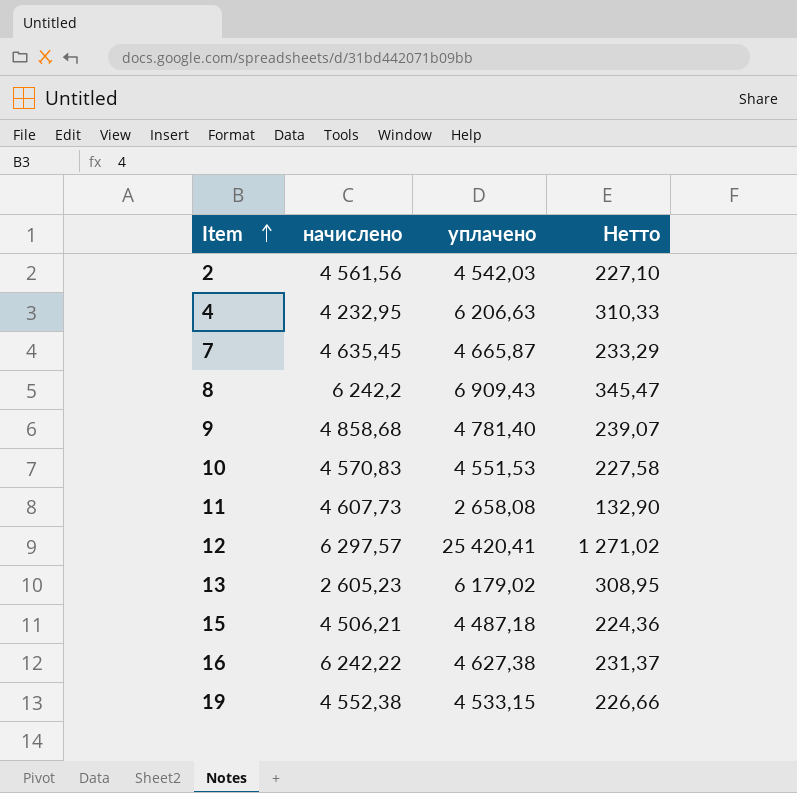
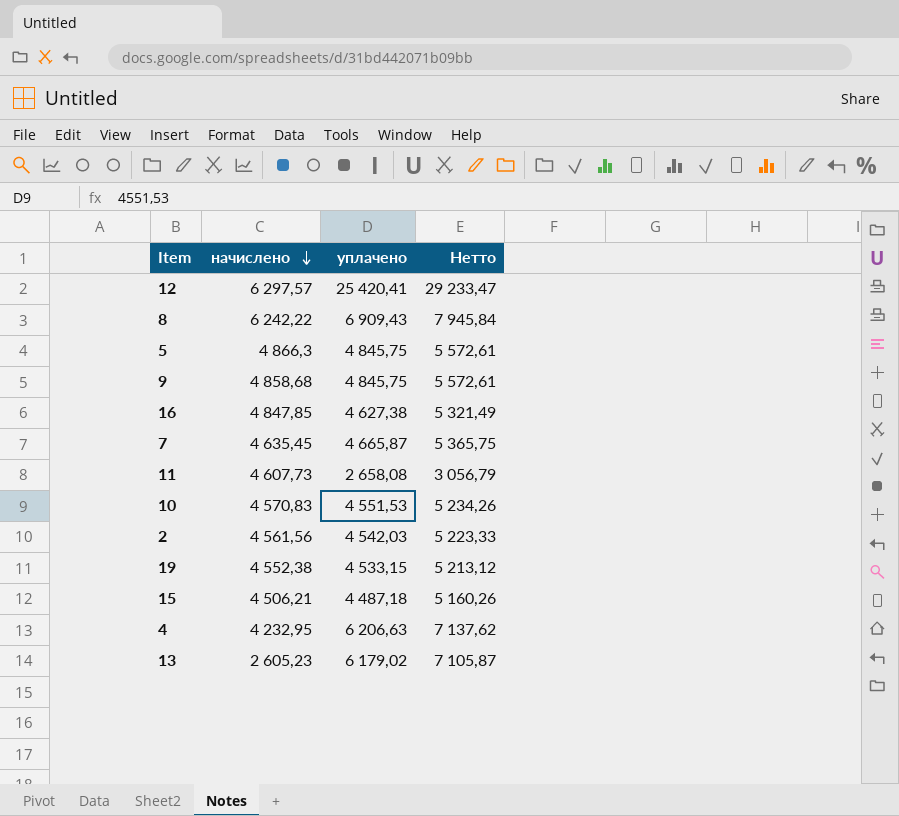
row order: Item ascending -> начислено descending
column Нетто | formula: [уплачено] * 0,05 -> [уплачено] * 1,15
8 | начислено: 6 242,2 -> 6 242,22
row 5: none -> 4 866,3 | 4 845,75 | 5 572,61
9 | уплачено: 4 781,40 -> 4 845,75
16 | начислено: 6 242,22 -> 4 847,85

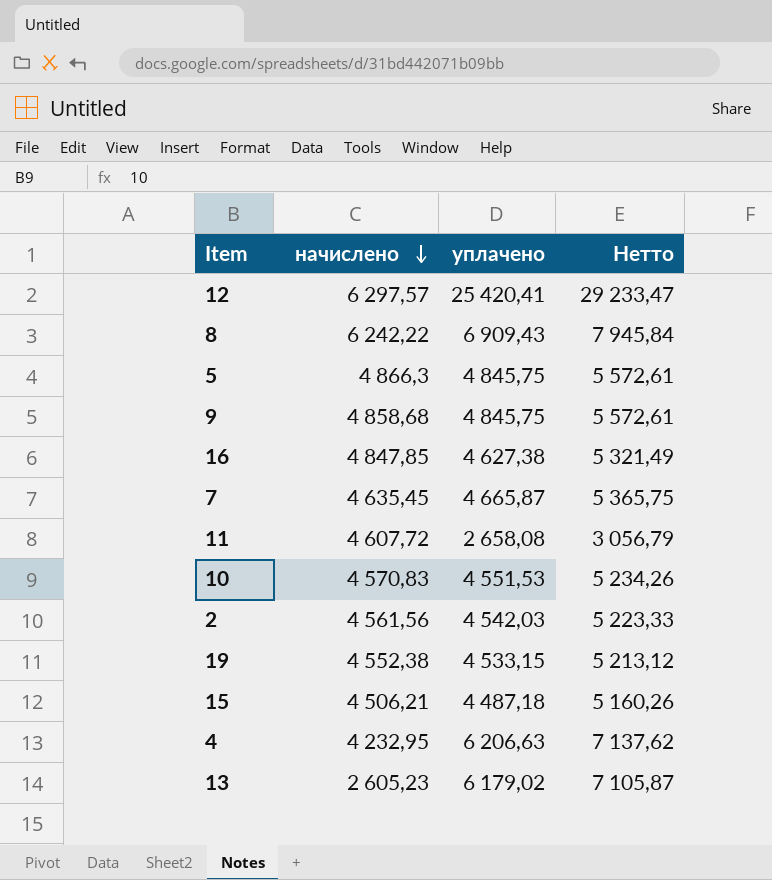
11 | начислено: 4 607,73 -> 4 607,72

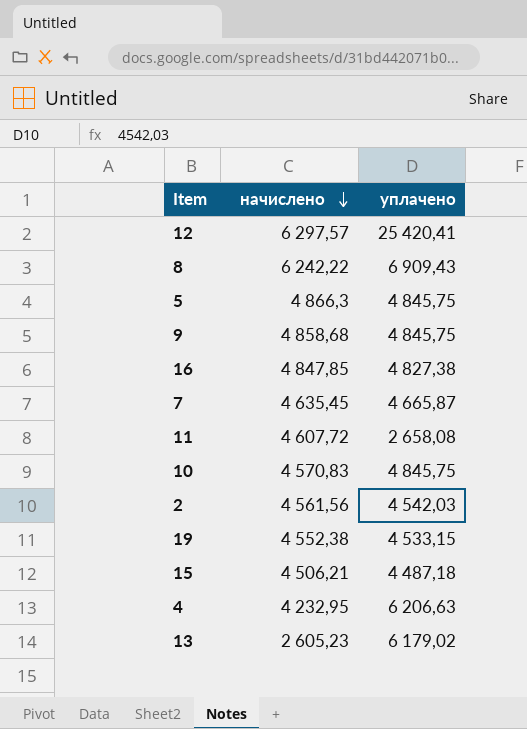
column Нетто | formula: [уплачено] * 1,15 -> none
16 | уплачено: 4 627,38 -> 4 827,38
10 | уплачено: 4 551,53 -> 4 845,75

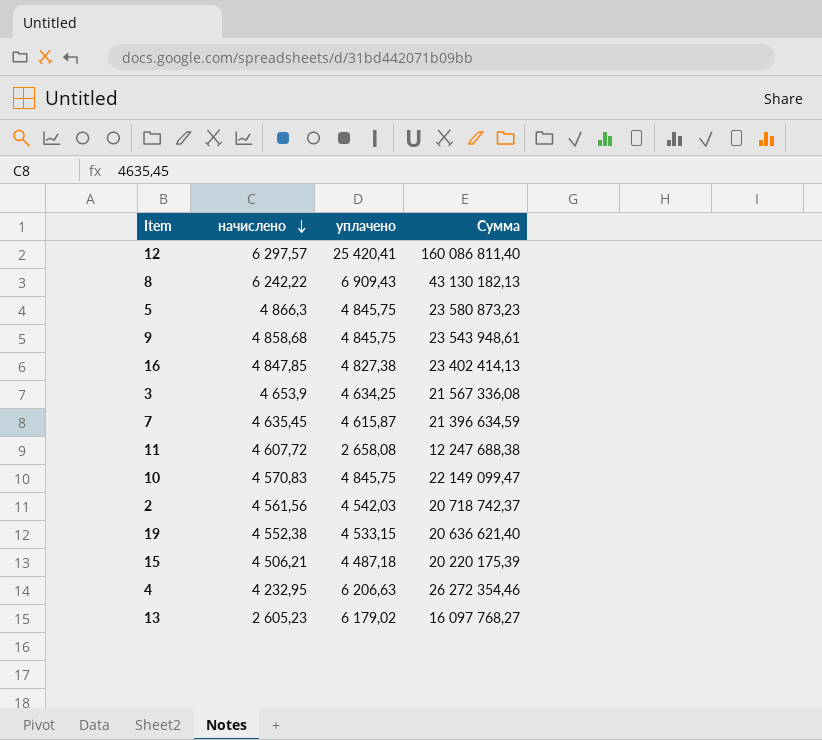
column Сумма | formula: none -> [начислено] * [уплачено]
row 3: none -> 4 653,9 | 4 634,25 | 21 567 336,08
7 | уплачено: 4 665,87 -> 4 615,87

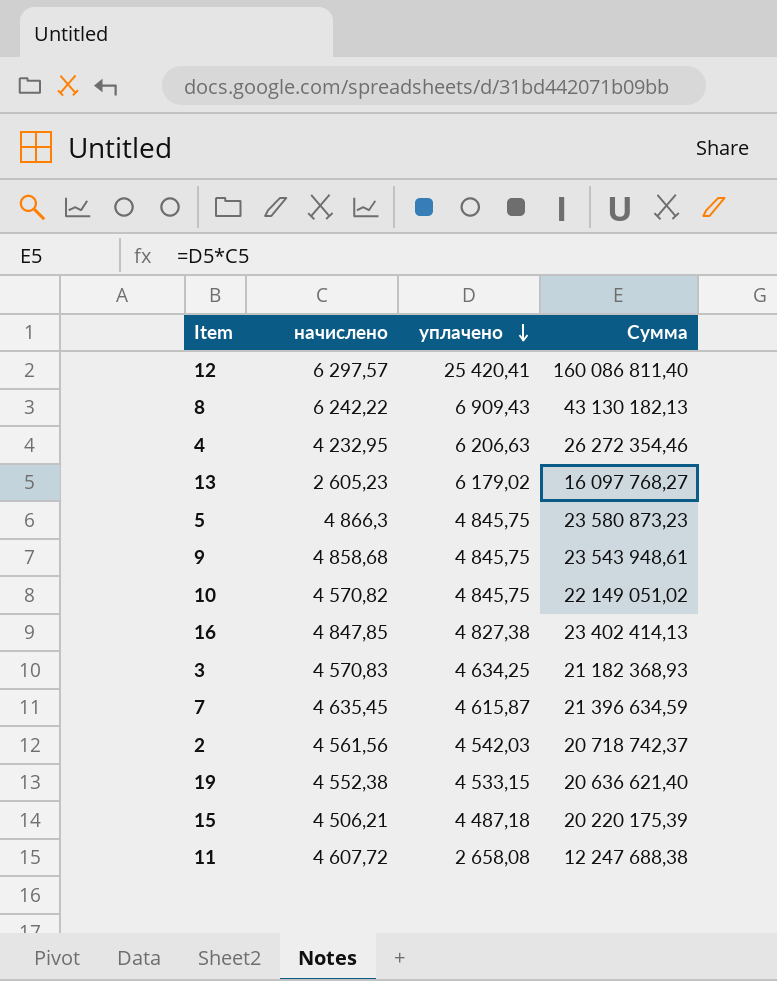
row order: начислено descending -> уплачено descending
10 | начислено: 4 570,83 -> 4 570,82
10 | Сумма: 22 149 099,47 -> 22 149 051,02
3 | начислено: 4 653,9 -> 4 570,83
3 | Сумма: 21 567 336,08 -> 21 182 368,93

